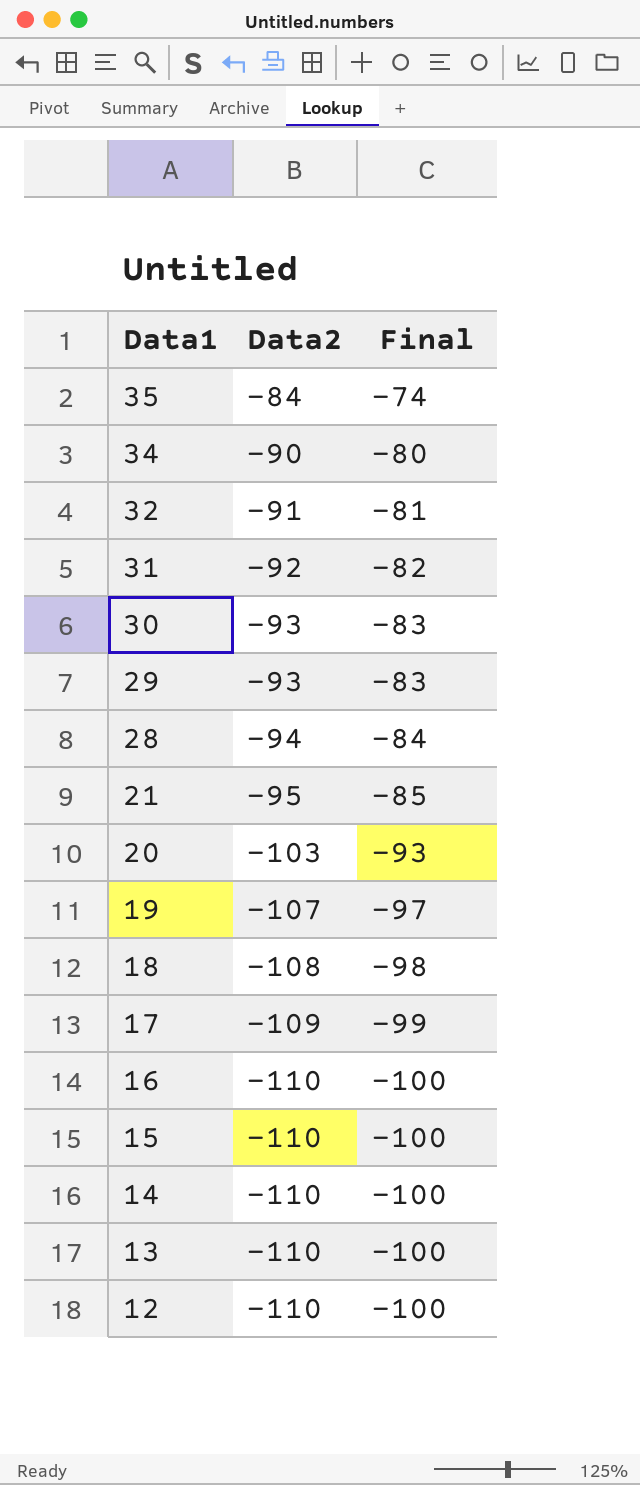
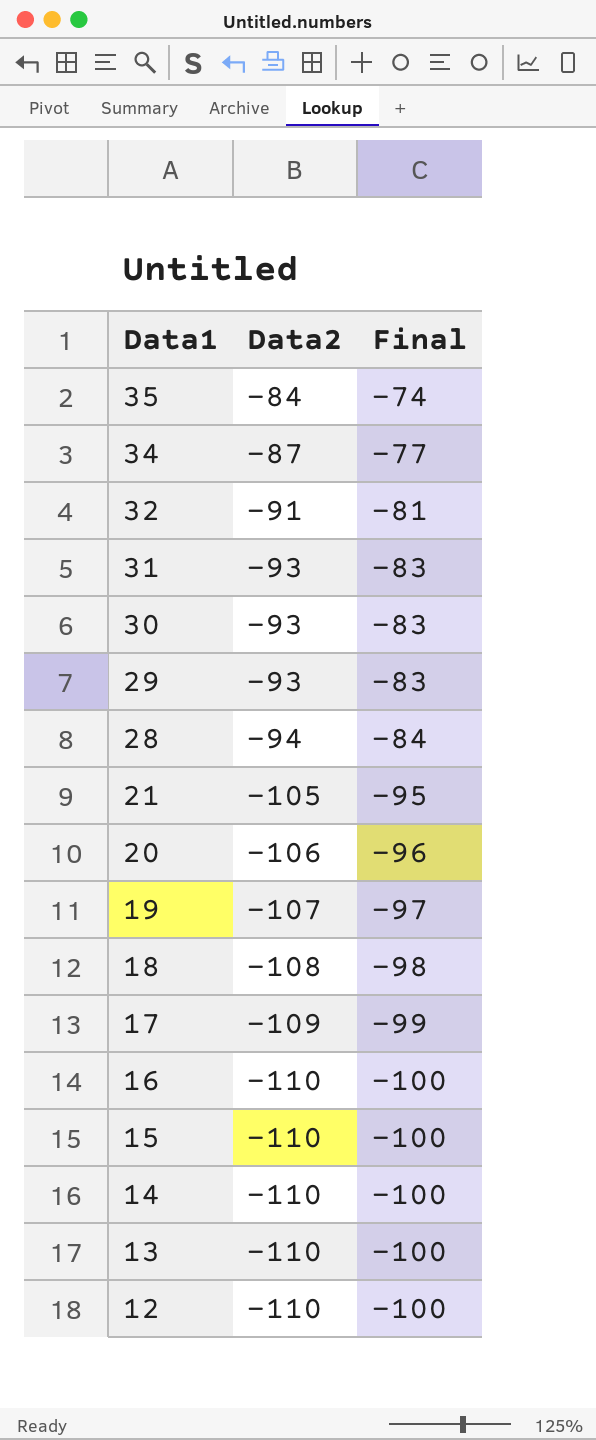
34 | Data2: -90 -> -87
34 | Final: -80 -> -77
31 | Data2: -92 -> -93
31 | Final: -82 -> -83
21 | Data2: -95 -> -105
21 | Final: -85 -> -95
20 | Data2: -103 -> -106
20 | Final: -93 -> -96

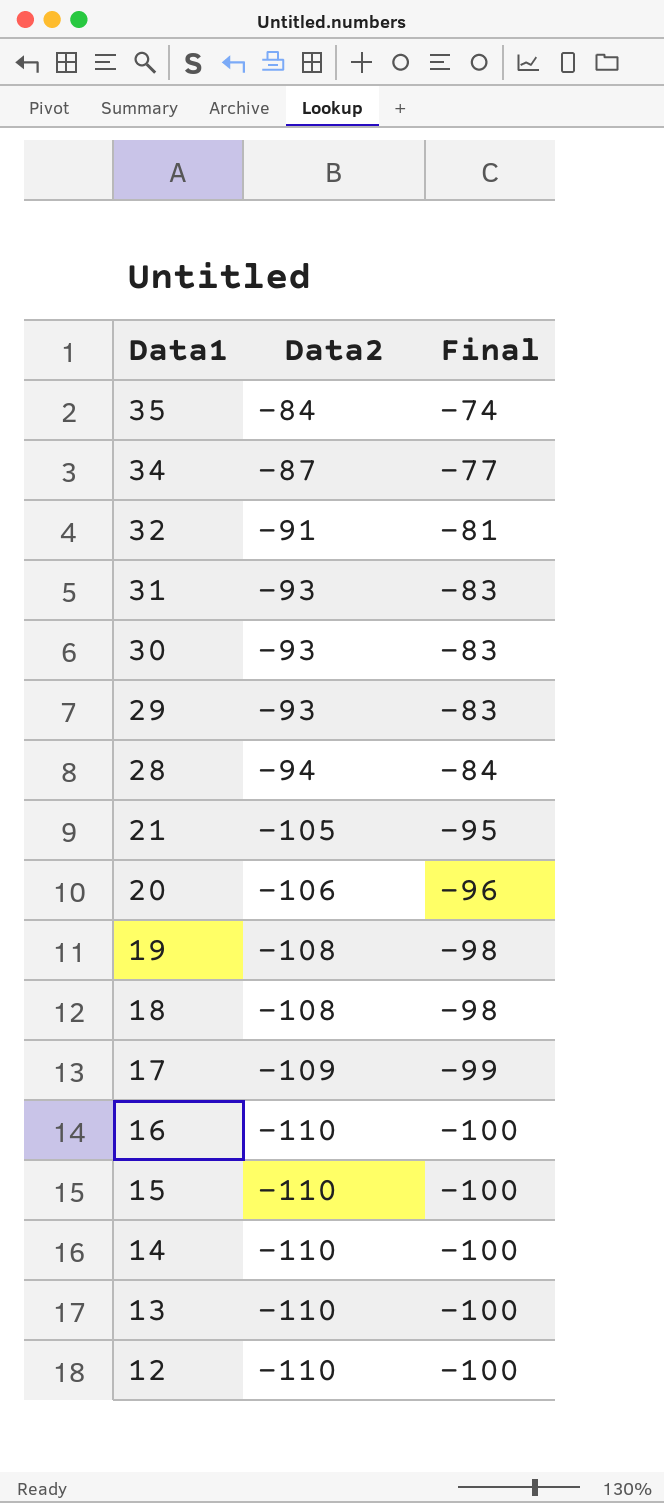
19 | Data2: -107 -> -108
19 | Final: -97 -> -98

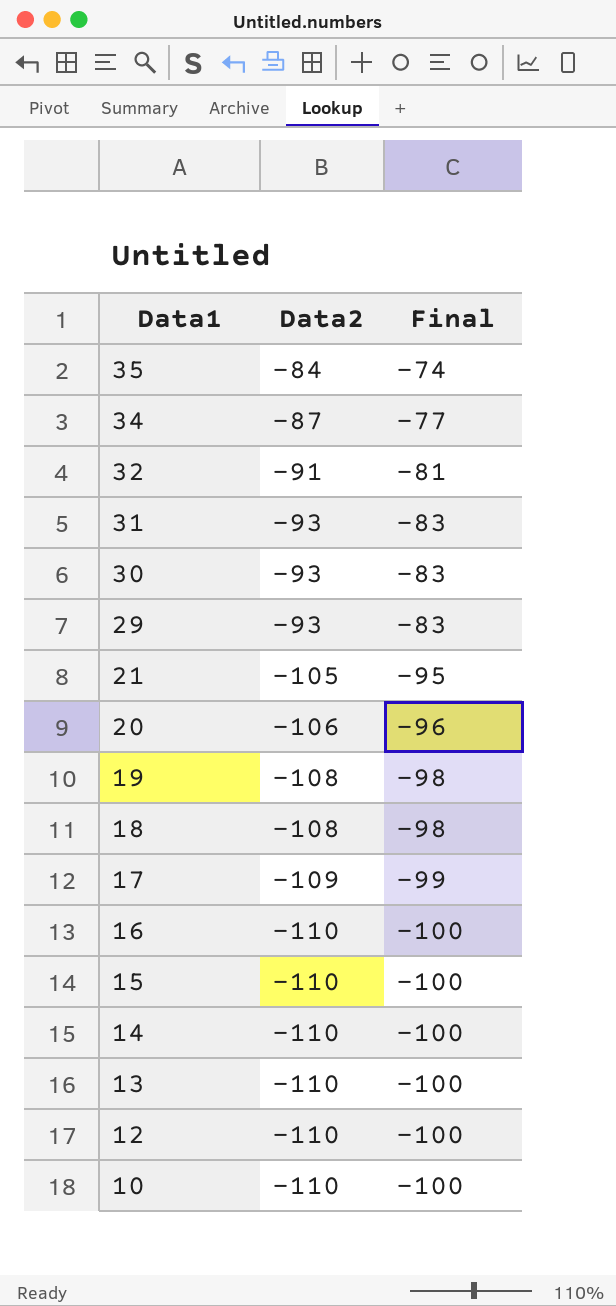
row 28: -94 | -84 -> none
row 10: none -> -110 | -100

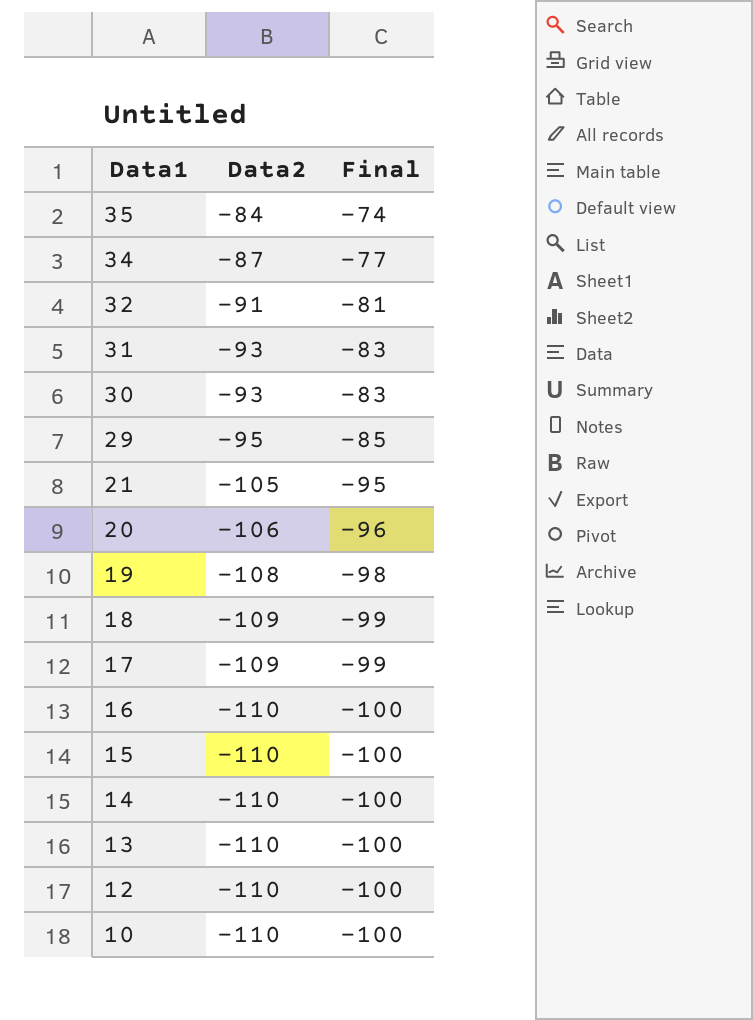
29 | Data2: -93 -> -95
29 | Final: -83 -> -85
18 | Data2: -108 -> -109
18 | Final: -98 -> -99

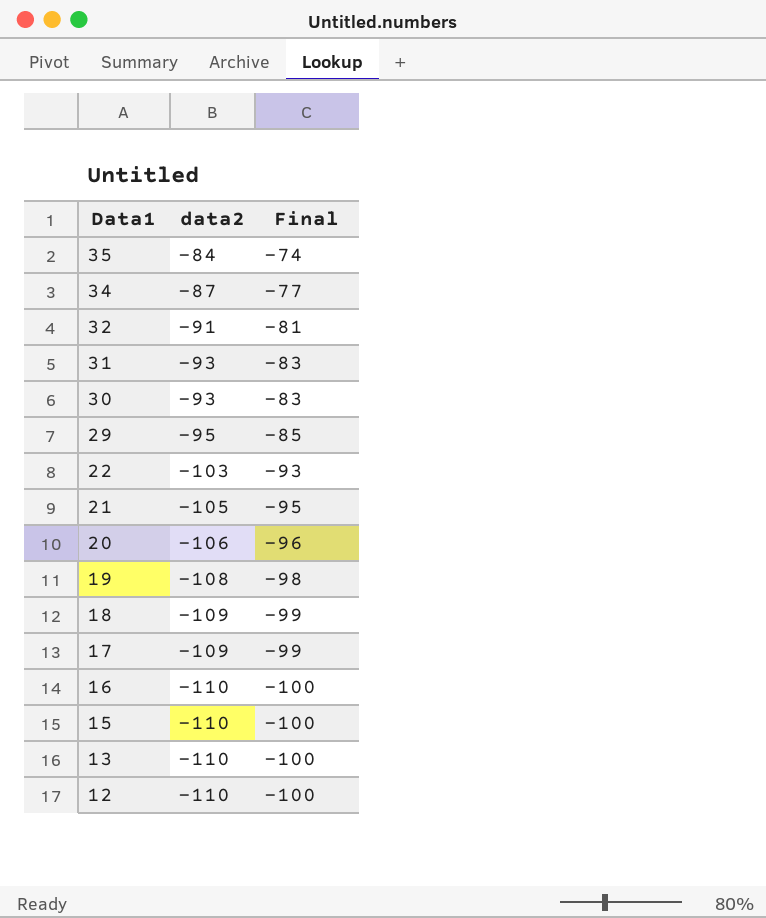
column name: Data2 -> data2
row 14: -110 | -100 -> none
row 10: -110 | -100 -> none
row 22: none -> -103 | -93

